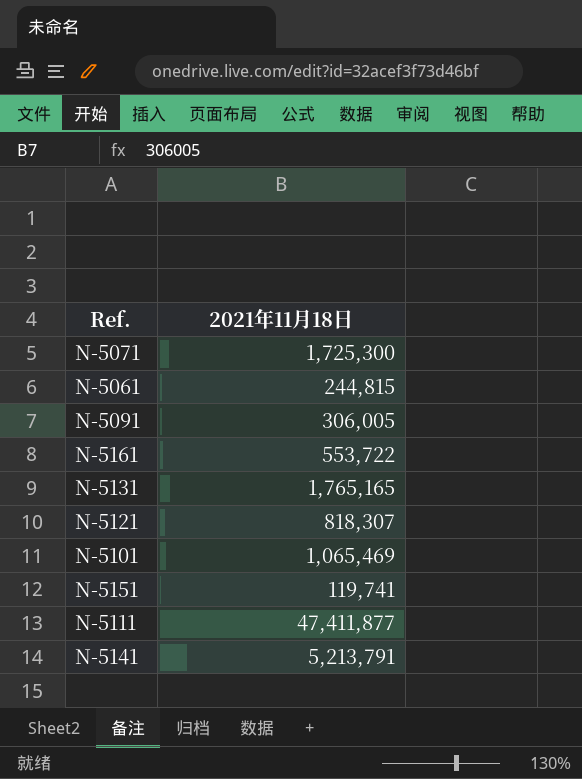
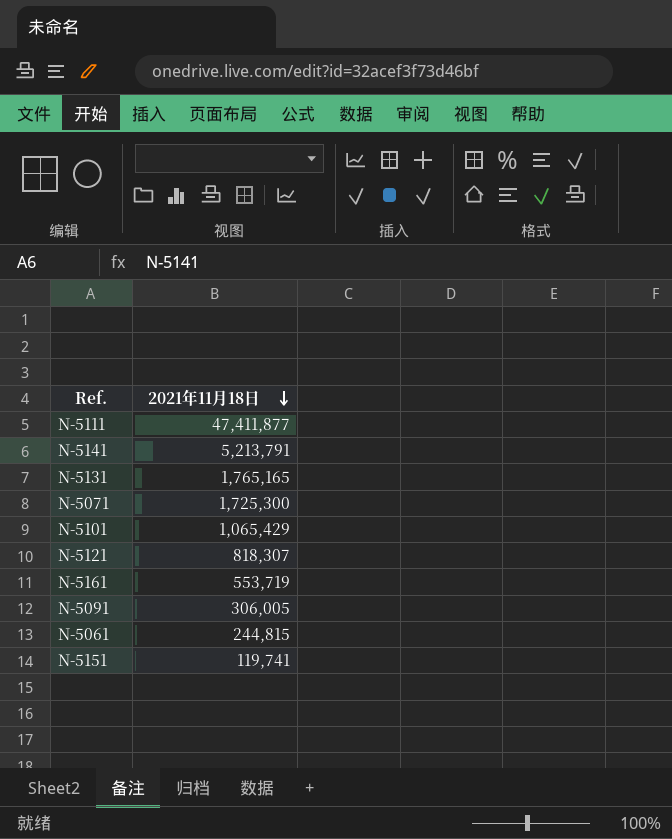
row order: none -> 2021年11月18日 descending
N-5101 | 2021年11月18日: 1,065,469 -> 1,065,429
N-5161 | 2021年11月18日: 553,722 -> 553,719

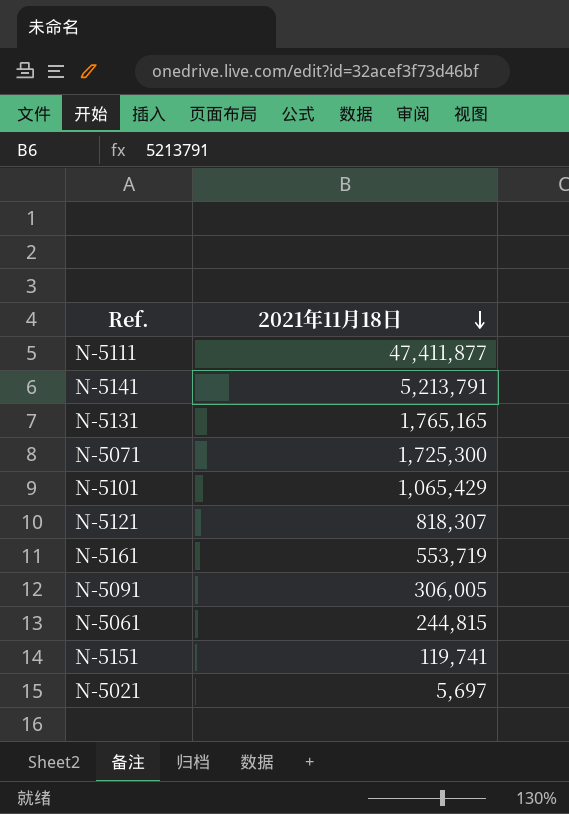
row N-5021: none -> 5,697

